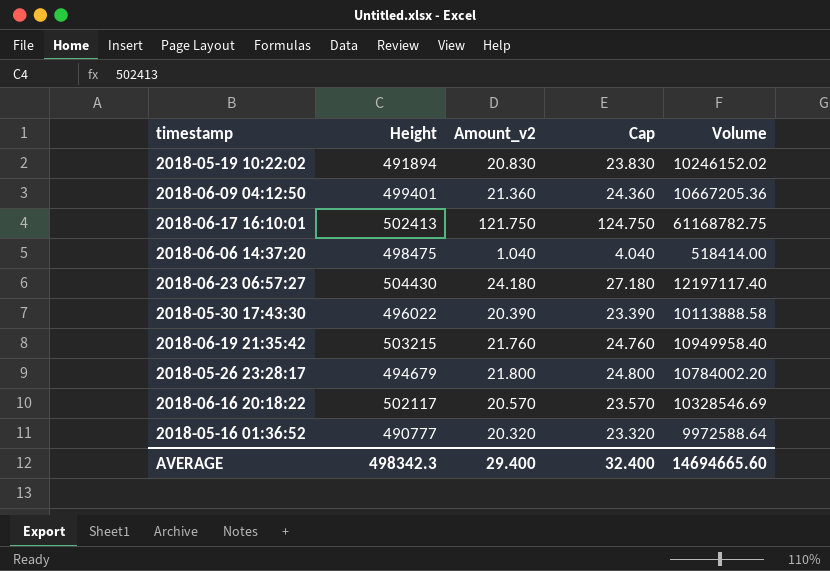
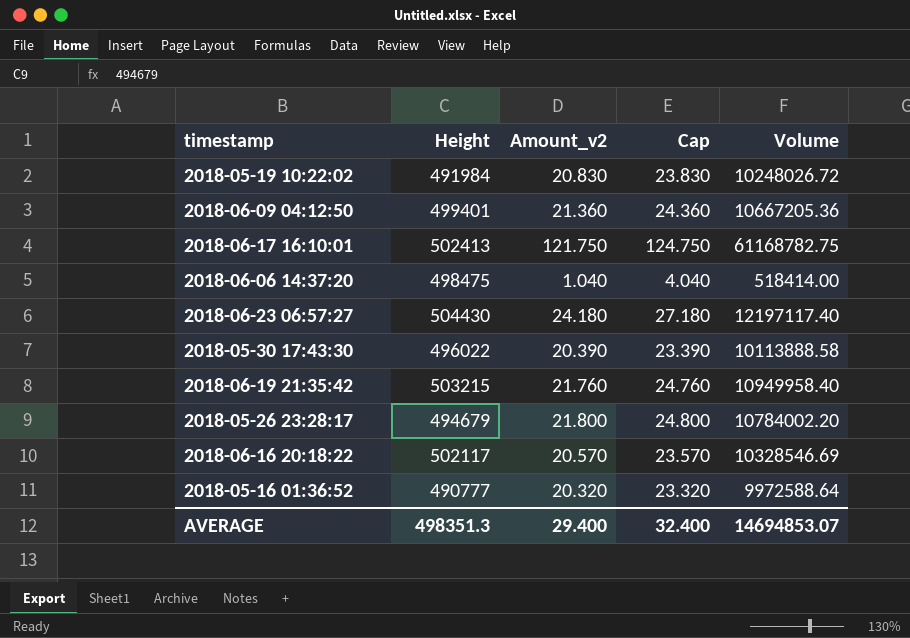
2018-05-19 10:22:02 | Height: 491894 -> 491984
2018-05-19 10:22:02 | Volume: 10246152.02 -> 10248026.72
AVERAGE | Height: 498342.3 -> 498351.3
AVERAGE | Volume: 14694665.60 -> 14694853.07

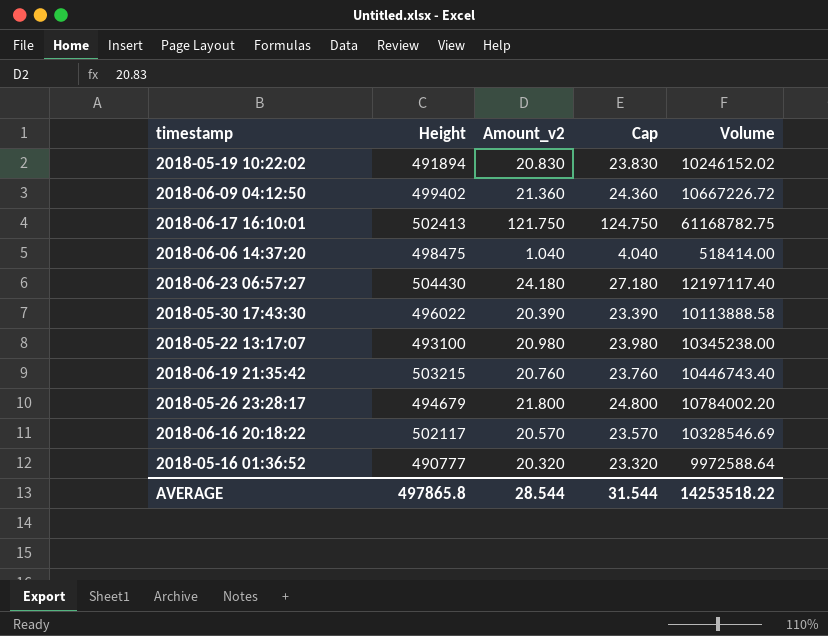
2018-05-19 10:22:02 | Height: 491984 -> 491894
2018-05-19 10:22:02 | Volume: 10248026.72 -> 10246152.02
2018-06-09 04:12:50 | Height: 499401 -> 499402
2018-06-09 04:12:50 | Volume: 10667205.36 -> 10667226.72
row 2018-05-22 13:17:07: none -> 493100 | 20.980 | 23.980 | 10345238.00
2018-06-19 21:35:42 | Amount_v2: 21.760 -> 20.760
2018-06-19 21:35:42 | Cap: 24.760 -> 23.760
2018-06-19 21:35:42 | Volume: 10949958.40 -> 10446743.40
AVERAGE | Height: 498351.3 -> 497865.8
AVERAGE | Amount_v2: 29.400 -> 28.544
AVERAGE | Cap: 32.400 -> 31.544
AVERAGE | Volume: 14694853.07 -> 14253518.22

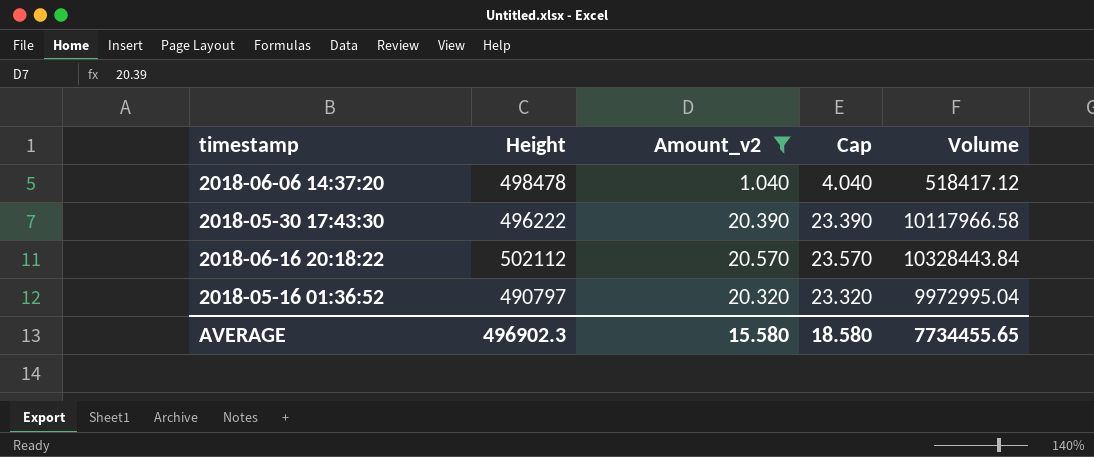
filter: none -> Amount_v2 <= 20.570
2018-06-06 14:37:20 | Height: 498475 -> 498478
2018-06-06 14:37:20 | Volume: 518414.00 -> 518417.12
2018-05-30 17:43:30 | Height: 496022 -> 496222
2018-05-30 17:43:30 | Volume: 10113888.58 -> 10117966.58
2018-06-16 20:18:22 | Height: 502117 -> 502112
2018-06-16 20:18:22 | Volume: 10328546.69 -> 10328443.84
2018-05-16 01:36:52 | Height: 490777 -> 490797
2018-05-16 01:36:52 | Volume: 9972588.64 -> 9972995.04
AVERAGE | Height: 497865.8 -> 496902.3
AVERAGE | Amount_v2: 28.544 -> 15.580
AVERAGE | Cap: 31.544 -> 18.580
AVERAGE | Volume: 14253518.22 -> 7734455.65

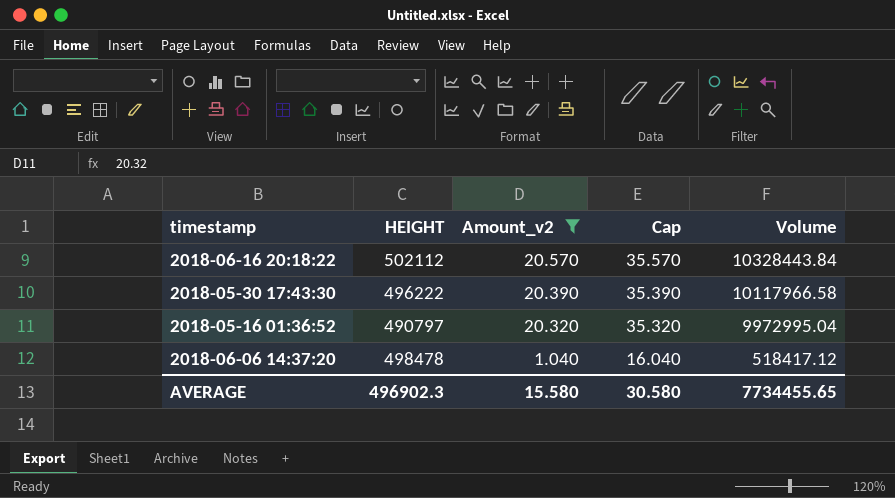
row order: none -> Amount_v2 descending
column name: Height -> HEIGHT
column Cap | formula: [Amount_v2] + 3 -> [Amount_v2] + 15
AVERAGE | Cap: 18.580 -> 30.580

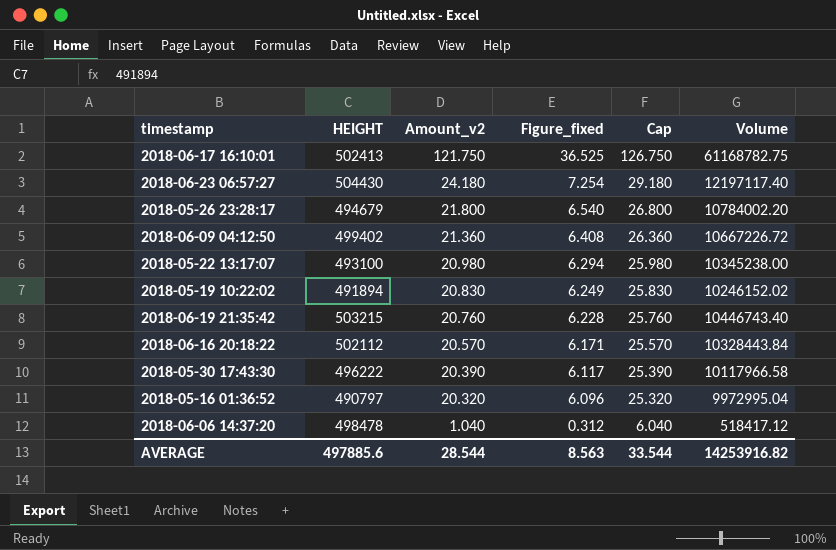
filter: Amount_v2 <= 20.570 -> none
column Figure_fixed | formula: none -> [Amount_v2] * 0.3
column Cap | formula: [Amount_v2] + 15 -> [Amount_v2] + 5
AVERAGE | HEIGHT: 496902.3 -> 497885.6
AVERAGE | Amount_v2: 15.580 -> 28.544
AVERAGE | Cap: 30.580 -> 33.544
AVERAGE | Volume: 7734455.65 -> 14253916.82

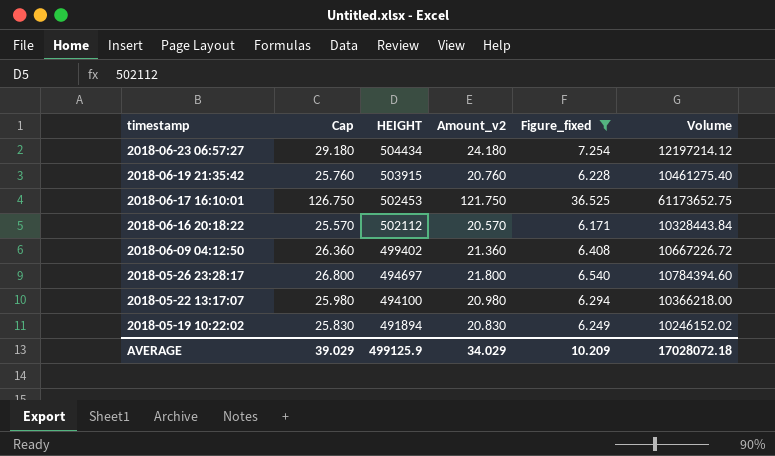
filter: none -> Figure_fixed >= 6.171
row order: Amount_v2 descending -> timestamp descending
column Cap | position: 5 -> 2
2018-06-23 06:57:27 | HEIGHT: 504430 -> 504434
2018-06-23 06:57:27 | Volume: 12197117.40 -> 12197214.12
2018-06-19 21:35:42 | HEIGHT: 503215 -> 503915
2018-06-19 21:35:42 | Volume: 10446743.40 -> 10461275.40
2018-06-17 16:10:01 | HEIGHT: 502413 -> 502453
2018-06-17 16:10:01 | Volume: 61168782.75 -> 61173652.75
2018-05-26 23:28:17 | HEIGHT: 494679 -> 494697
2018-05-26 23:28:17 | Volume: 10784002.20 -> 10784394.60
2018-05-22 13:17:07 | HEIGHT: 493100 -> 494100
2018-05-22 13:17:07 | Volume: 10345238.00 -> 10366218.00
AVERAGE | Cap: 33.544 -> 39.029
AVERAGE | HEIGHT: 497885.6 -> 499125.9
AVERAGE | Amount_v2: 28.544 -> 34.029
AVERAGE | Figure_fixed: 8.563 -> 10.209
AVERAGE | Volume: 14253916.82 -> 17028072.18

